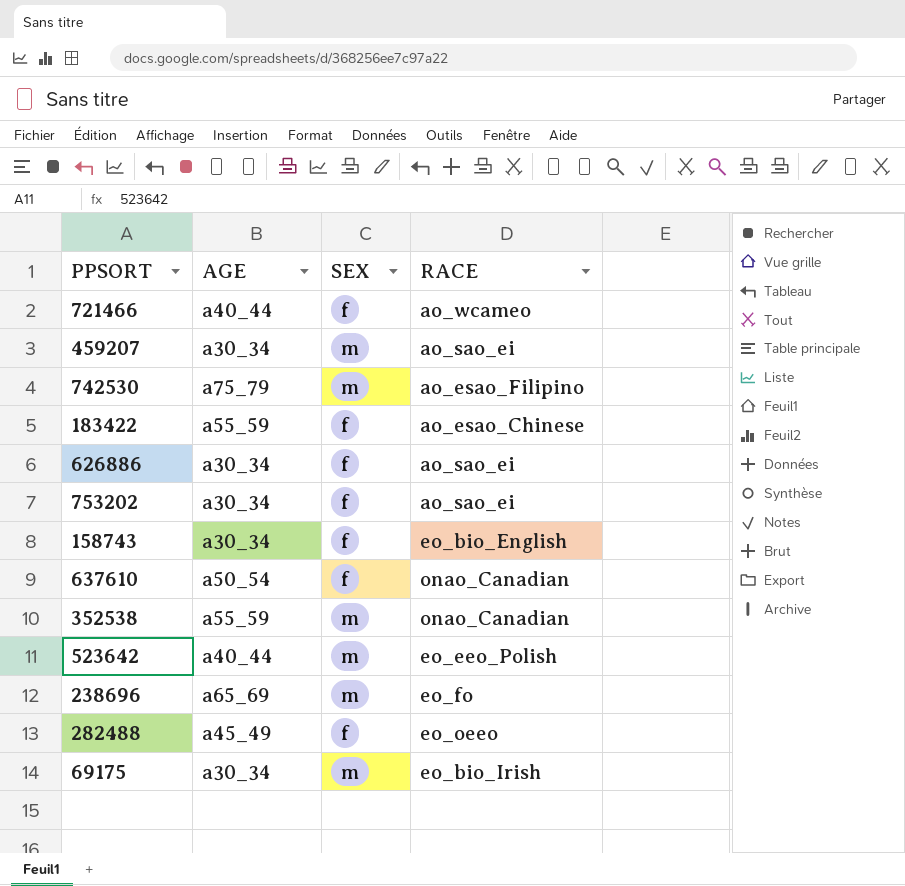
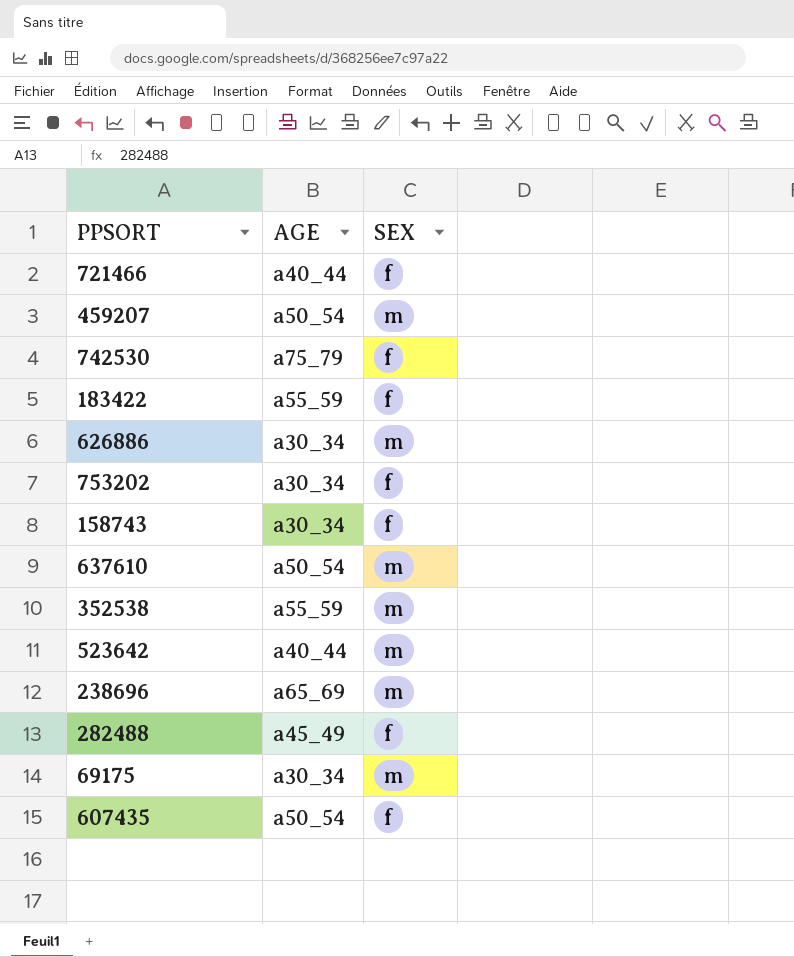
column RACE | position: 4 -> none
459207 | AGE: a30_34 -> a50_54
742530 | SEX: m -> f
626886 | SEX: f -> m
637610 | SEX: f -> m
row 607435: none -> a50_54 | f

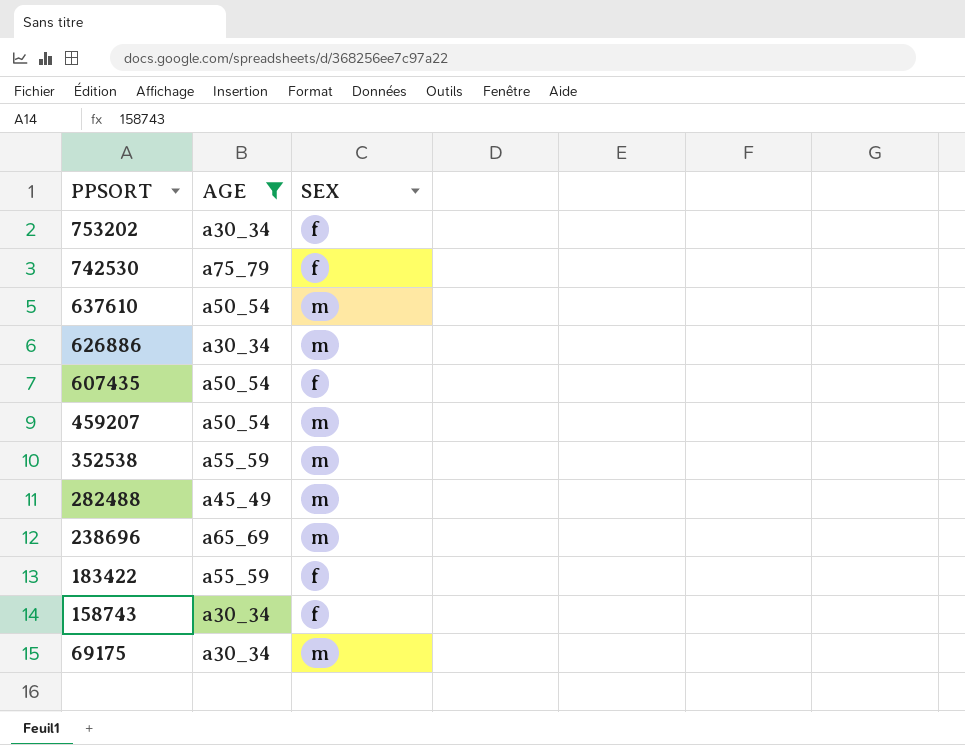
filter: none -> AGE != a40_44
row order: none -> PPSORT descending
282488 | SEX: f -> m

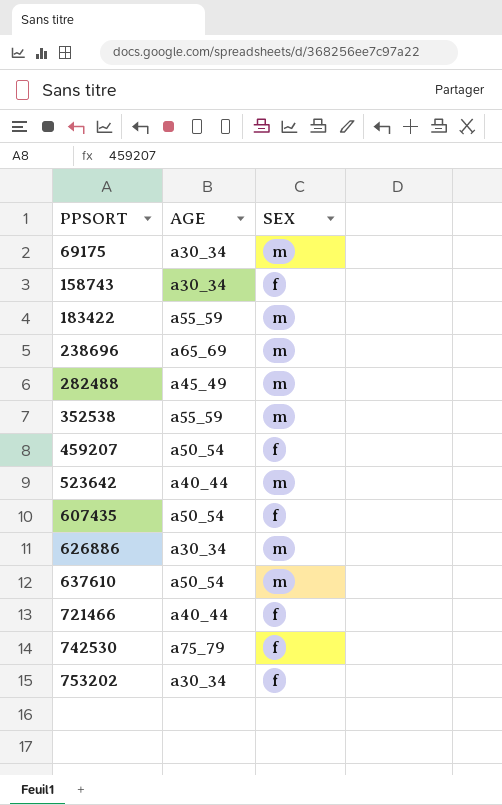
filter: AGE != a40_44 -> none
row order: PPSORT descending -> PPSORT ascending
183422 | SEX: f -> m
459207 | SEX: m -> f

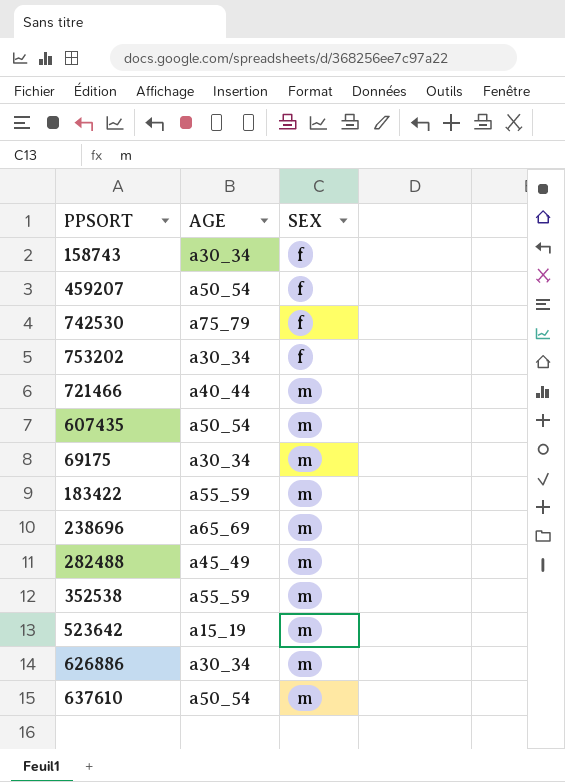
row order: PPSORT ascending -> SEX ascending
721466 | SEX: f -> m
607435 | SEX: f -> m
523642 | AGE: a40_44 -> a15_19

